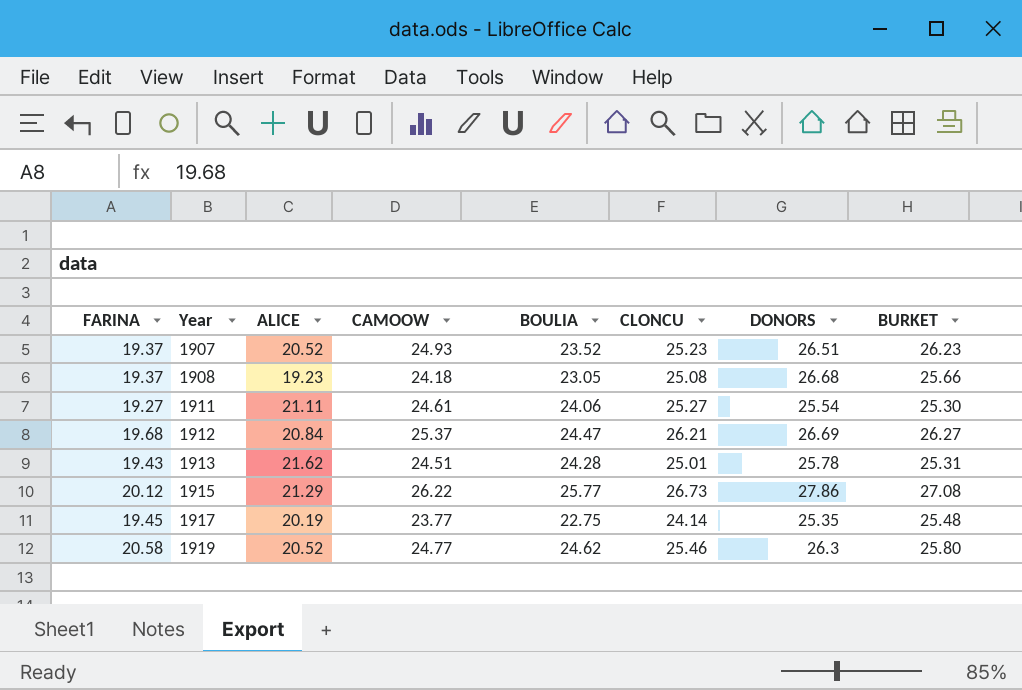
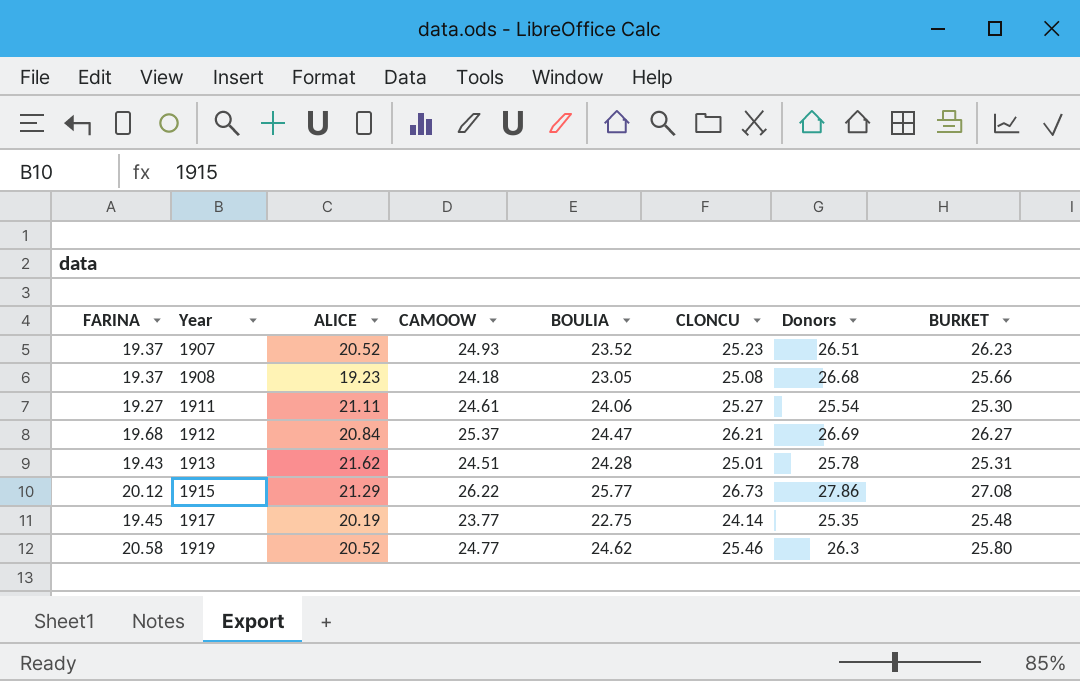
column name: DONORS -> Donors

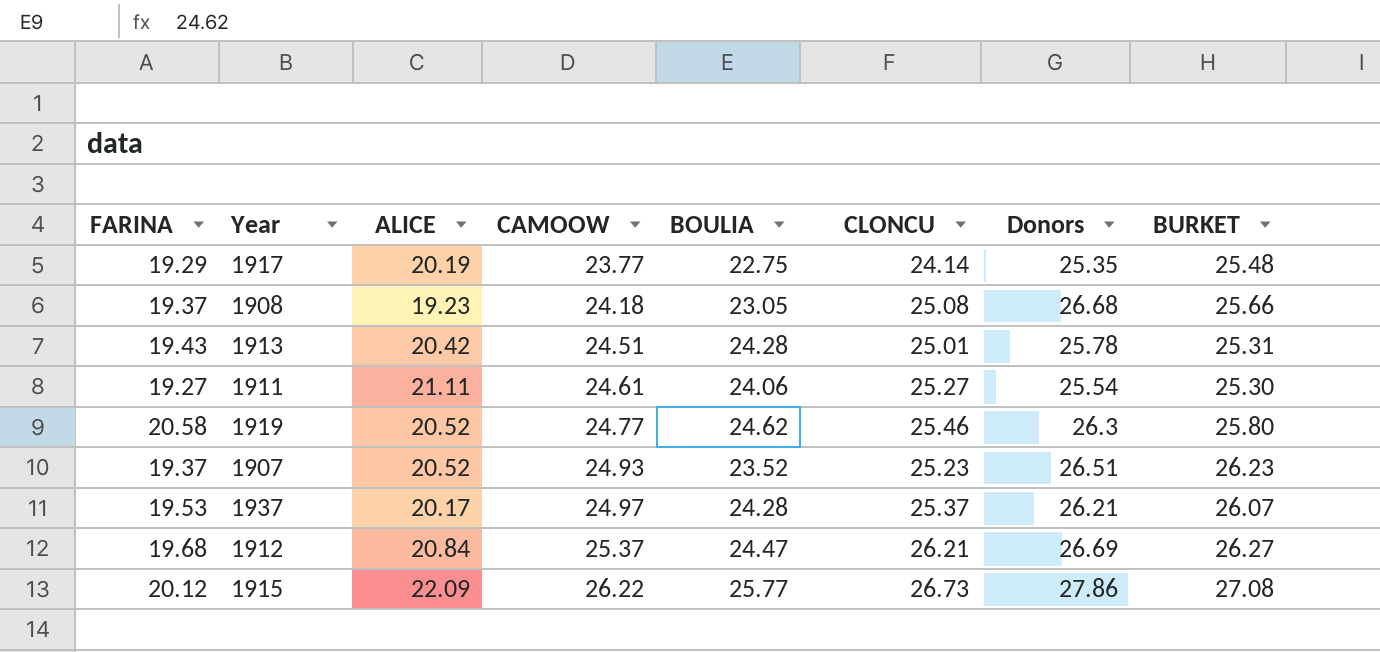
row order: Year ascending -> CAMOOW ascending
1917 | FARINA: 19.45 -> 19.29
1913 | ALICE: 21.62 -> 20.42
row 1937: none -> 19.53 | 20.17 | 24.97 | 24.28 | 25.37 | 26.21 | 26.07
1915 | ALICE: 21.29 -> 22.09

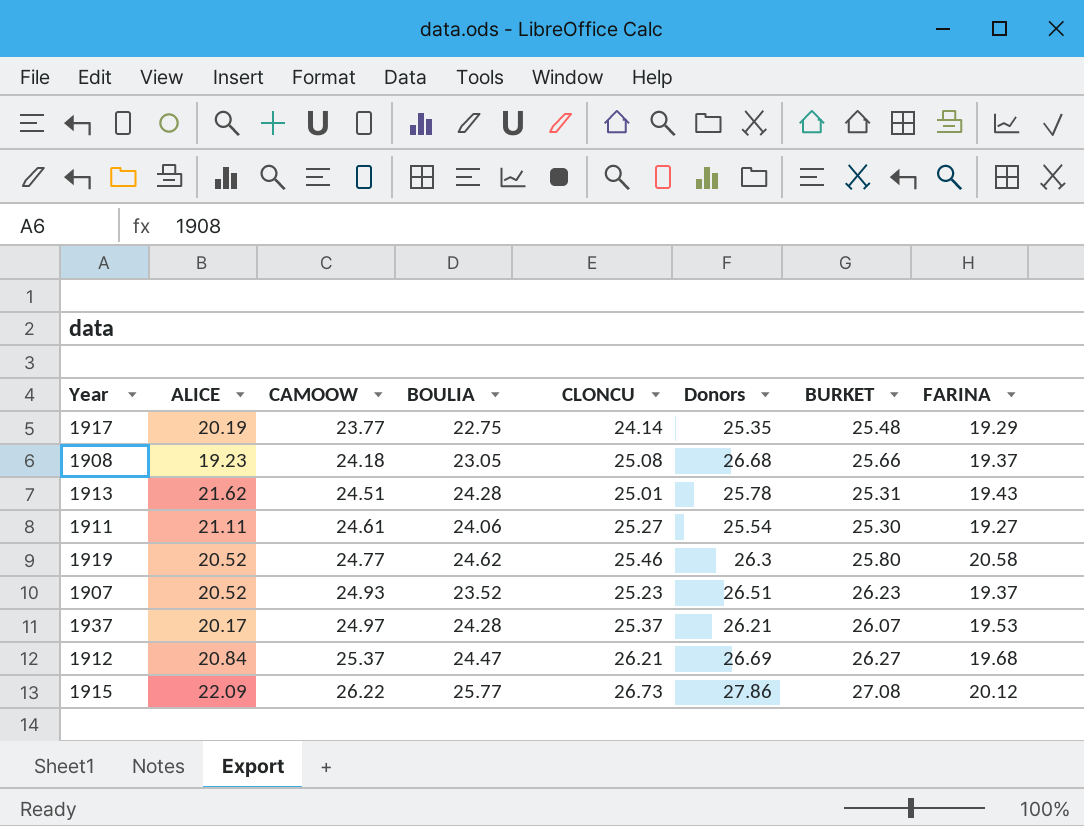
column FARINA | position: 1 -> 8
1913 | ALICE: 20.42 -> 21.62

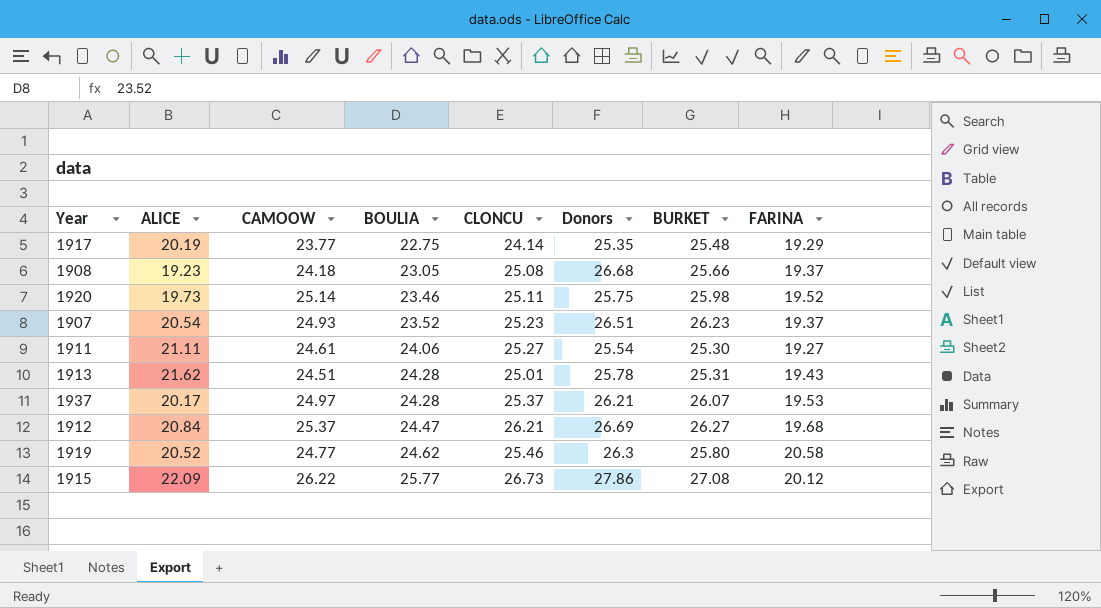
row order: CAMOOW ascending -> BOULIA ascending
row 1920: none -> 19.73 | 25.14 | 23.46 | 25.11 | 25.75 | 25.98 | 19.52
1907 | ALICE: 20.52 -> 20.54

